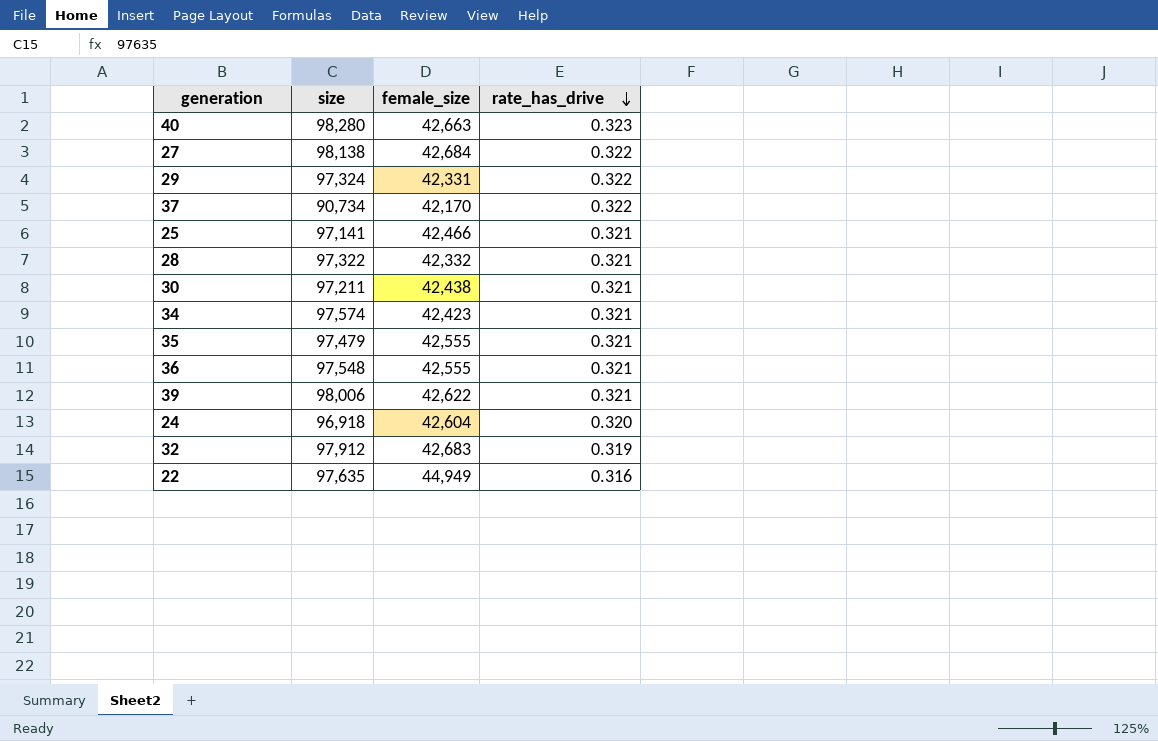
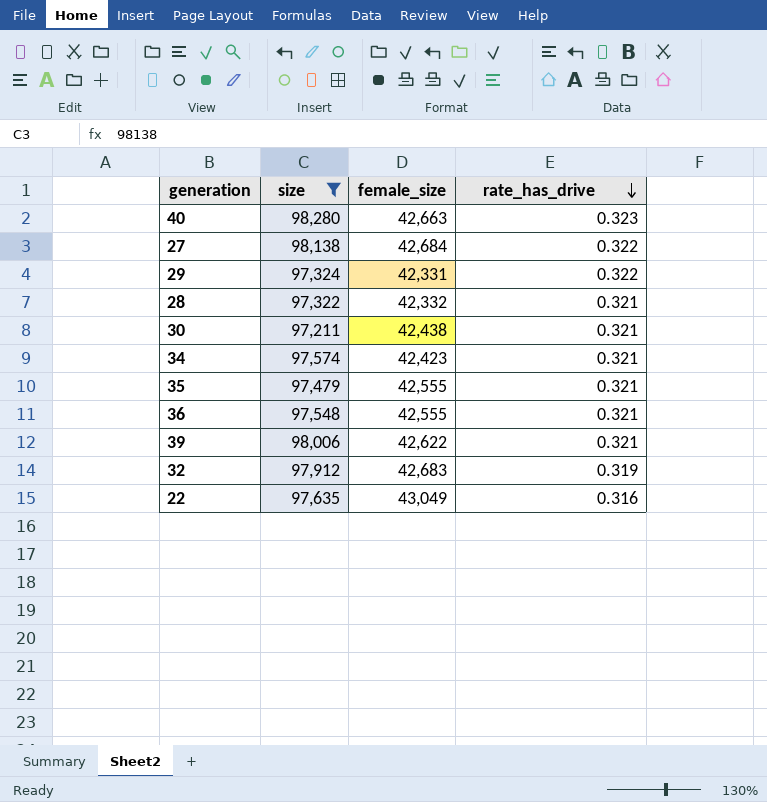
filter: none -> size >= 97,211
22 | female_size: 44,949 -> 43,049

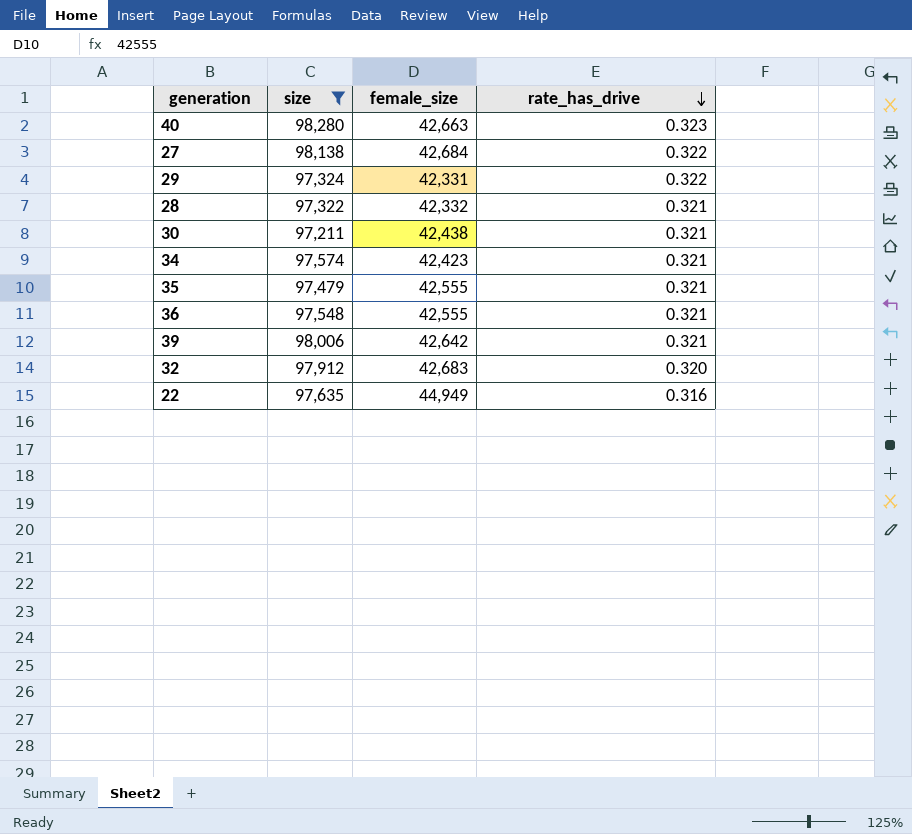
39 | female_size: 42,622 -> 42,642
32 | rate_has_drive: 0.319 -> 0.320
22 | female_size: 43,049 -> 44,949

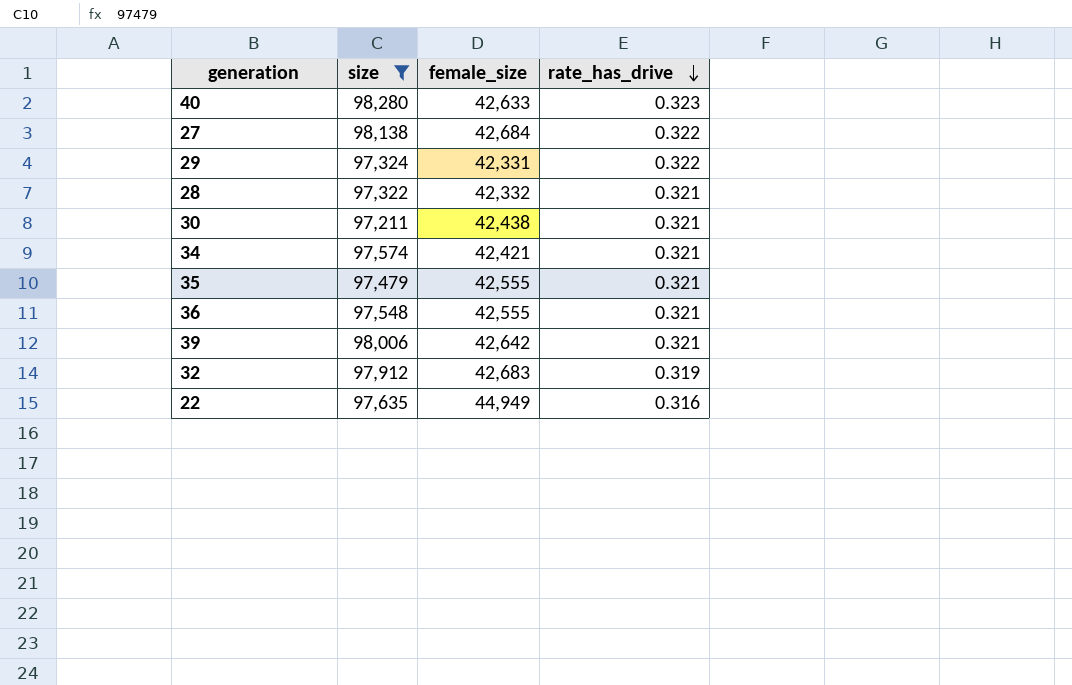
40 | female_size: 42,663 -> 42,633
34 | female_size: 42,423 -> 42,421
32 | rate_has_drive: 0.320 -> 0.319

